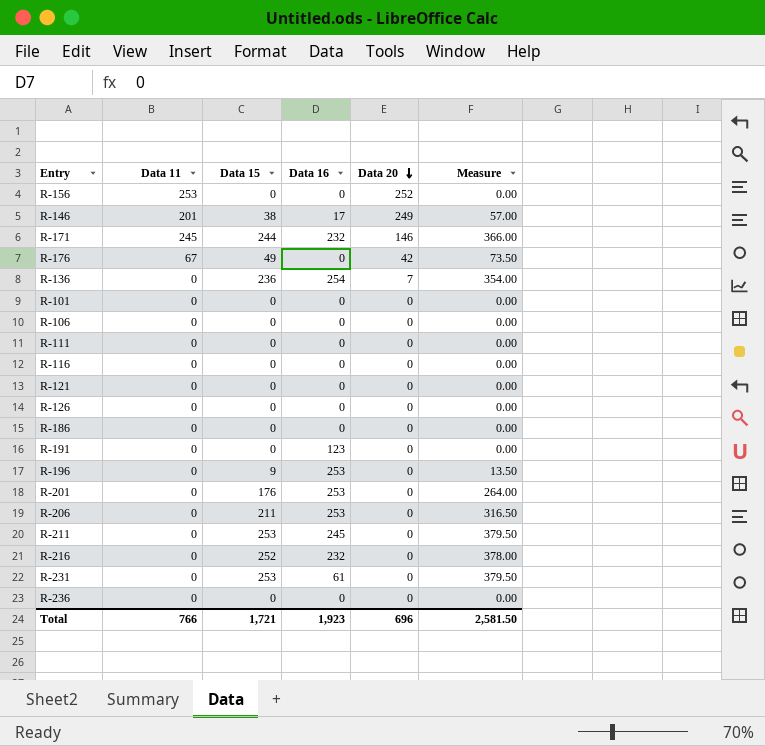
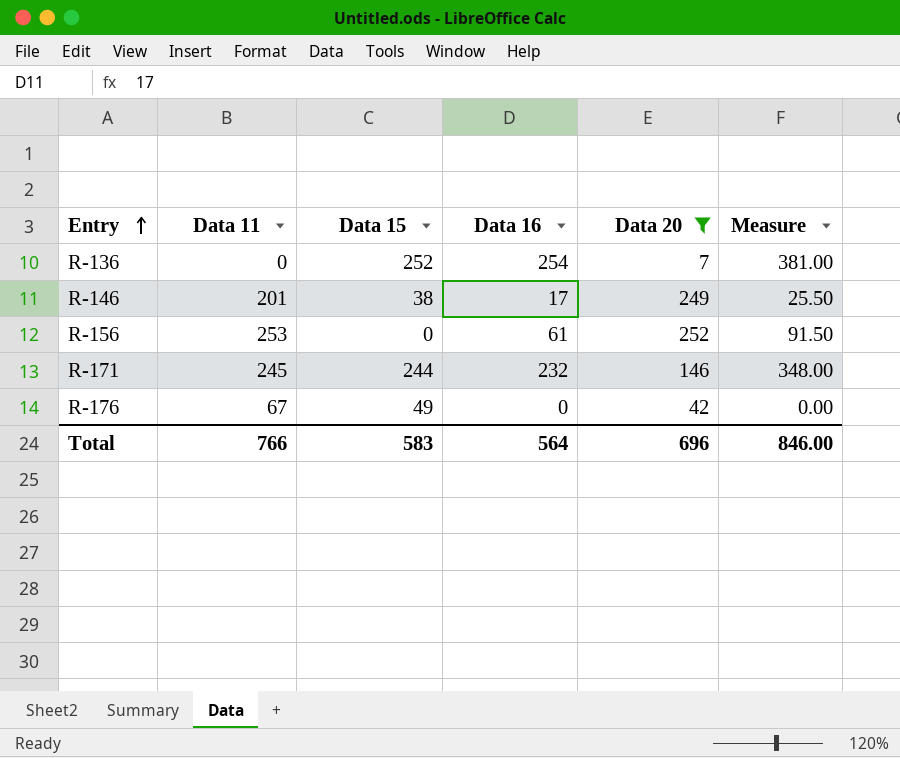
filter: none -> Data 20 != 0
row order: Data 20 descending -> Entry ascending
column Measure | formula: [Data 15] * 1.5 -> [Data 16] * 1.5
R-136 | Data 15: 236 -> 252
R-156 | Data 16: 0 -> 61
Total | Data 15: 1,721 -> 583
Total | Data 16: 1,923 -> 564
Total | Measure: 2,581.50 -> 846.00

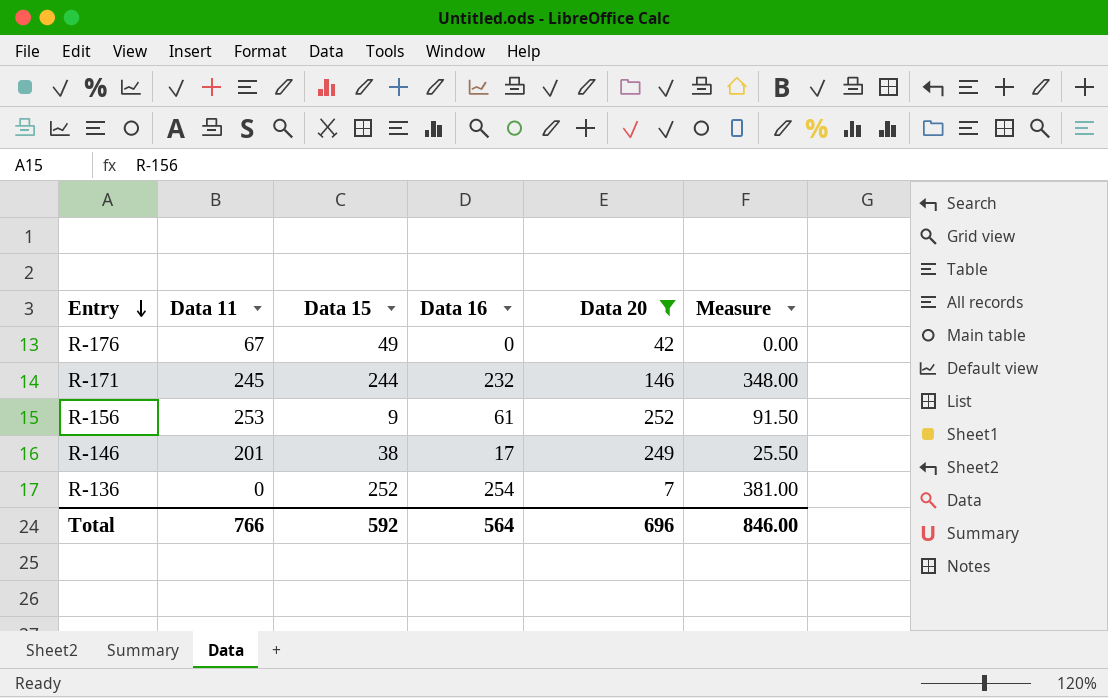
row order: Entry ascending -> Entry descending
R-156 | Data 15: 0 -> 9
Total | Data 15: 583 -> 592

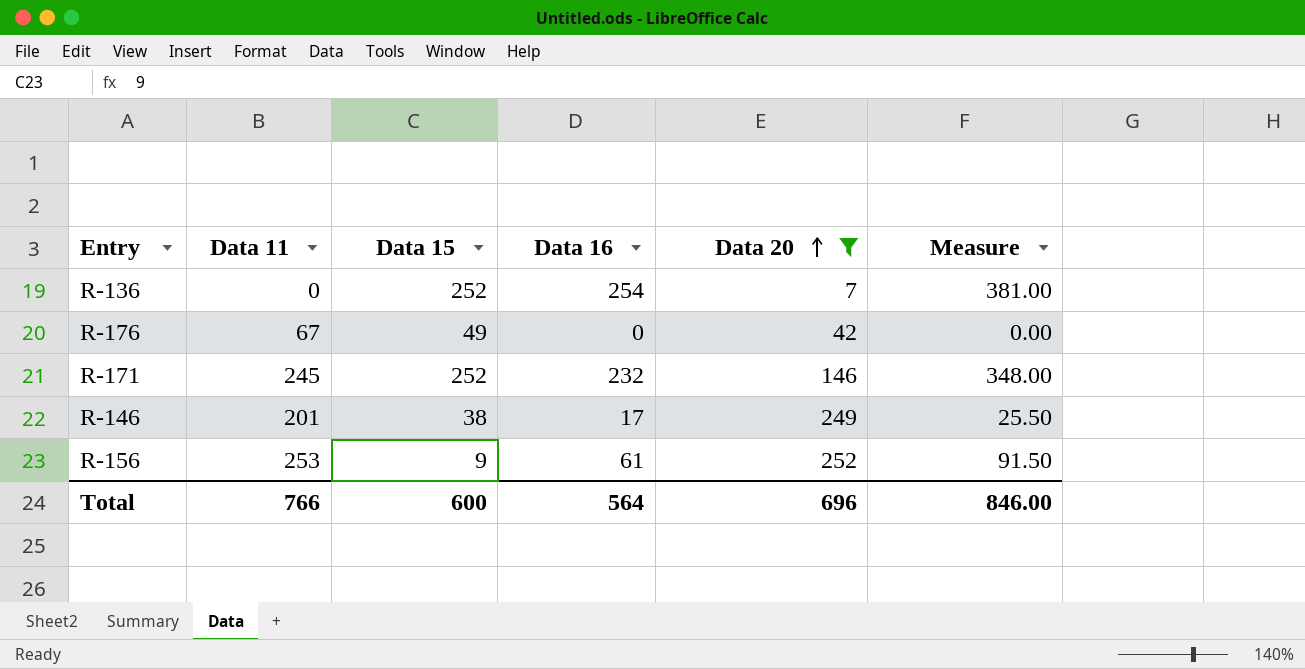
row order: Entry descending -> Data 20 ascending
R-171 | Data 15: 244 -> 252
Total | Data 15: 592 -> 600

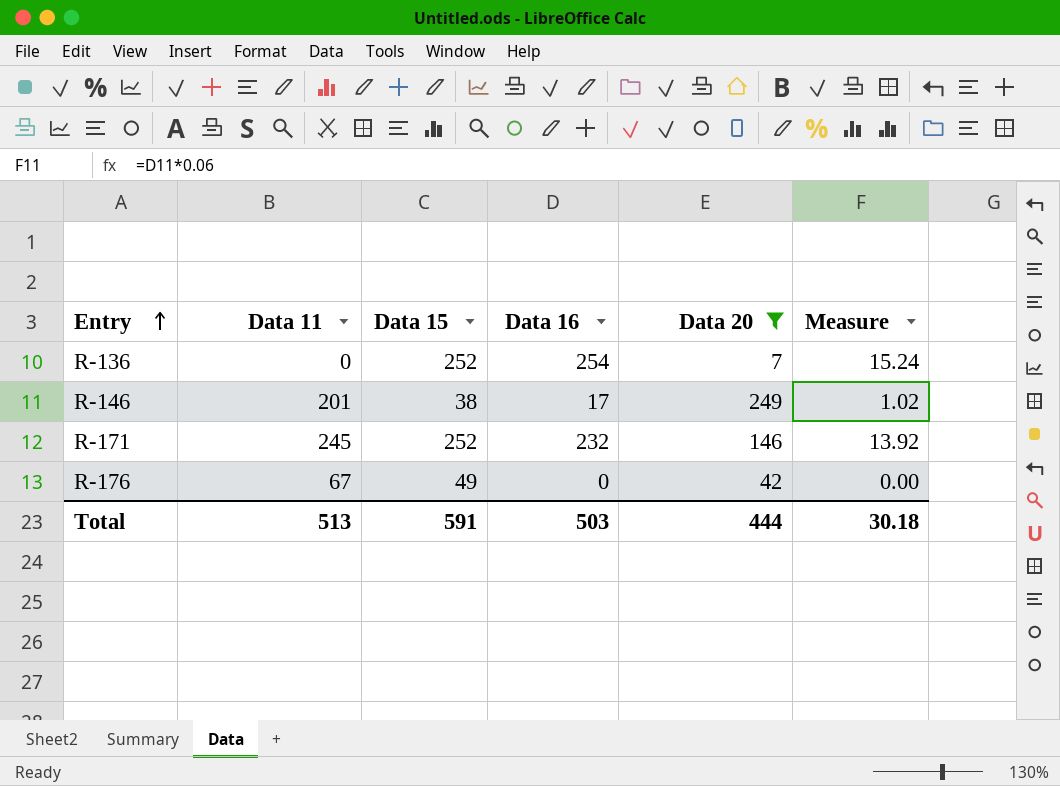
row order: Data 20 ascending -> Entry ascending
column Measure | formula: [Data 16] * 1.5 -> [Data 16] * 0.06
row R-156: 253 | 9 | 61 | 252 | 91.50 -> none
Total | Data 11: 766 -> 513
Total | Data 15: 600 -> 591
Total | Data 16: 564 -> 503
Total | Data 20: 696 -> 444
Total | Measure: 846.00 -> 30.18

